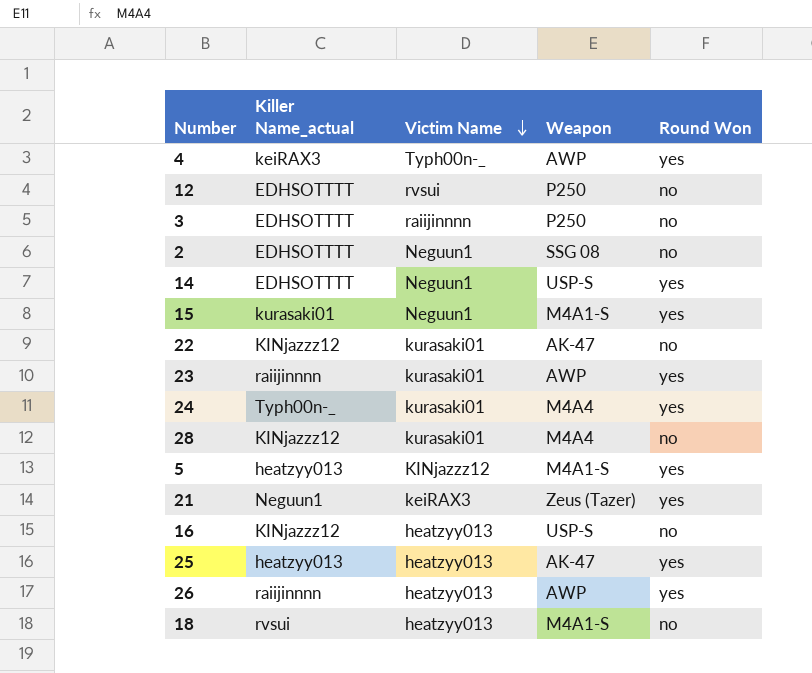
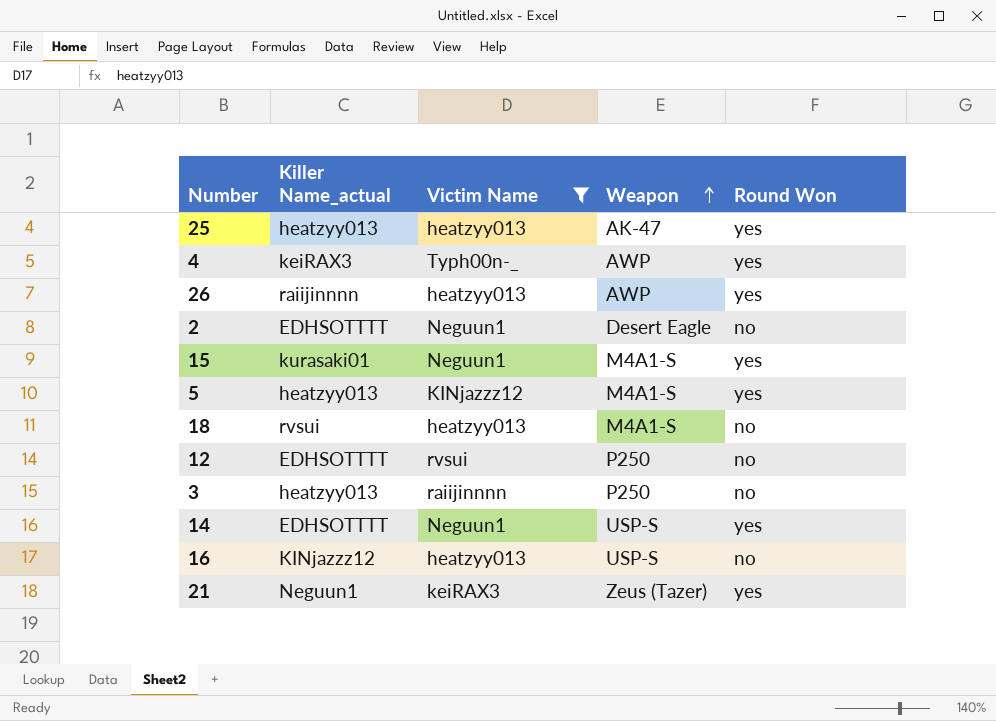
filter: none -> Victim Name != kurasaki01
row order: Victim Name descending -> Weapon ascending
2 | Weapon: SSG 08 -> Desert Eagle
3 | Killer Name_actual: EDHSOTTTT -> heatzyy013

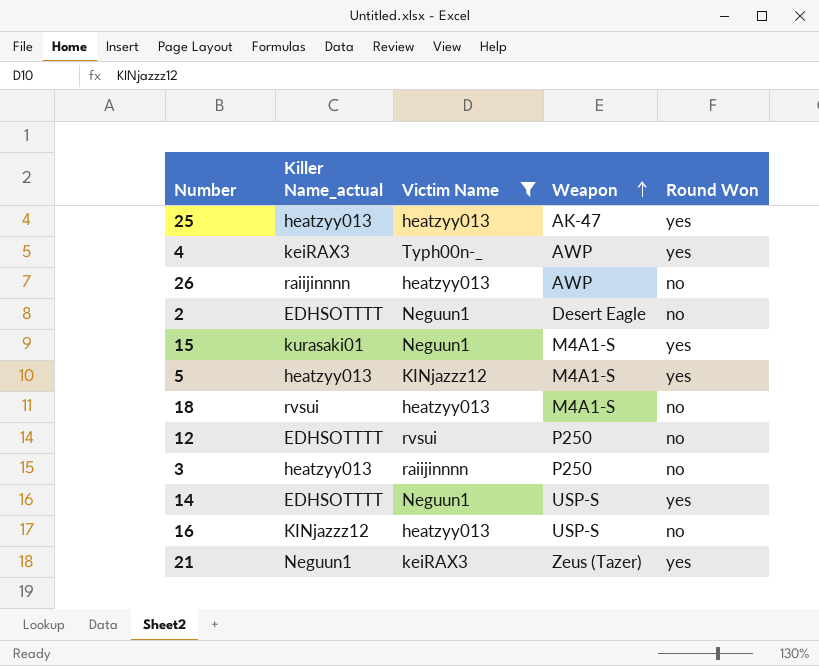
26 | Round Won: yes -> no

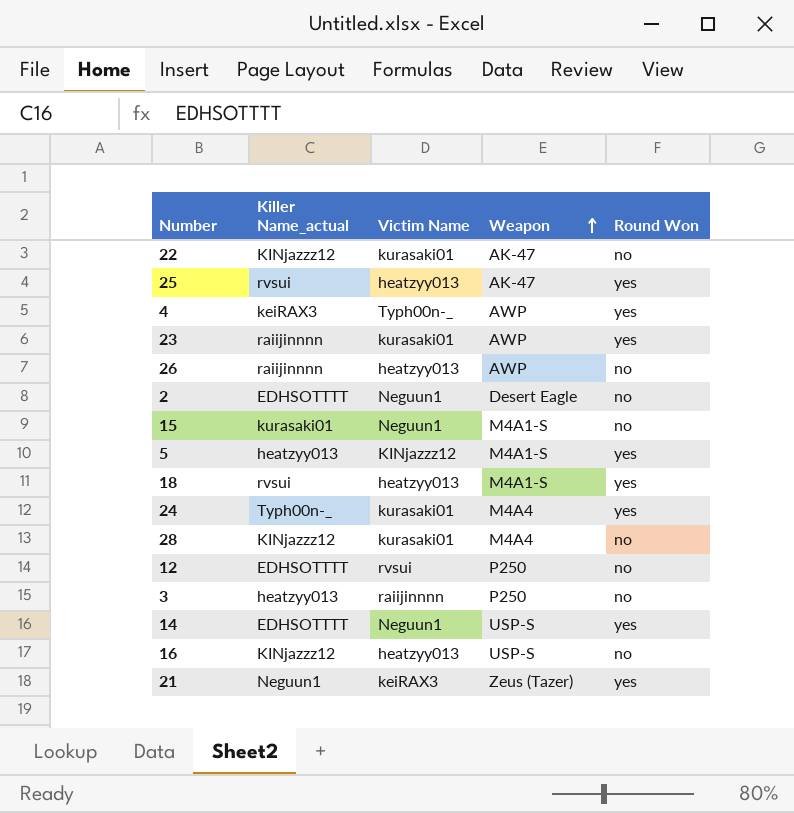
filter: Victim Name != kurasaki01 -> none
25 | Killer Name_actual: heatzyy013 -> rvsui
15 | Round Won: yes -> no
18 | Round Won: no -> yes

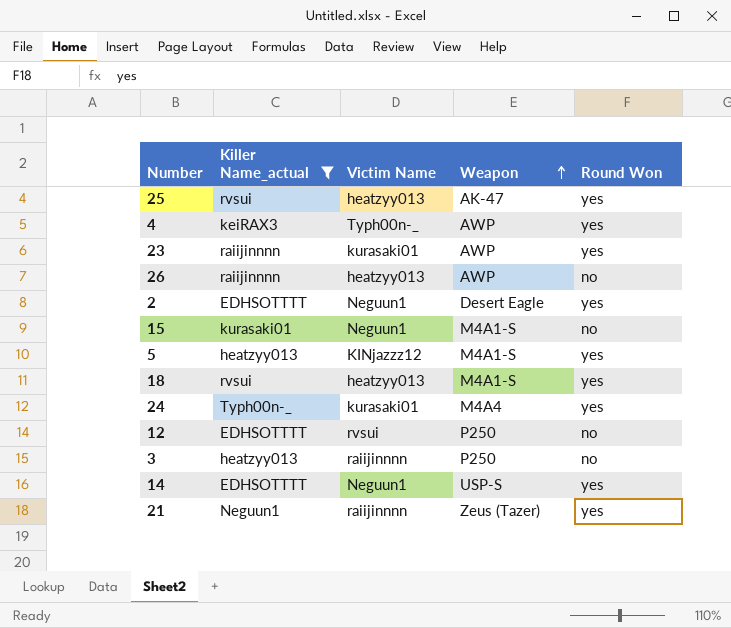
filter: none -> Killer Name_actual != KINjazzz12
2 | Round Won: no -> yes
21 | Victim Name: keiRAX3 -> raiijinnnn

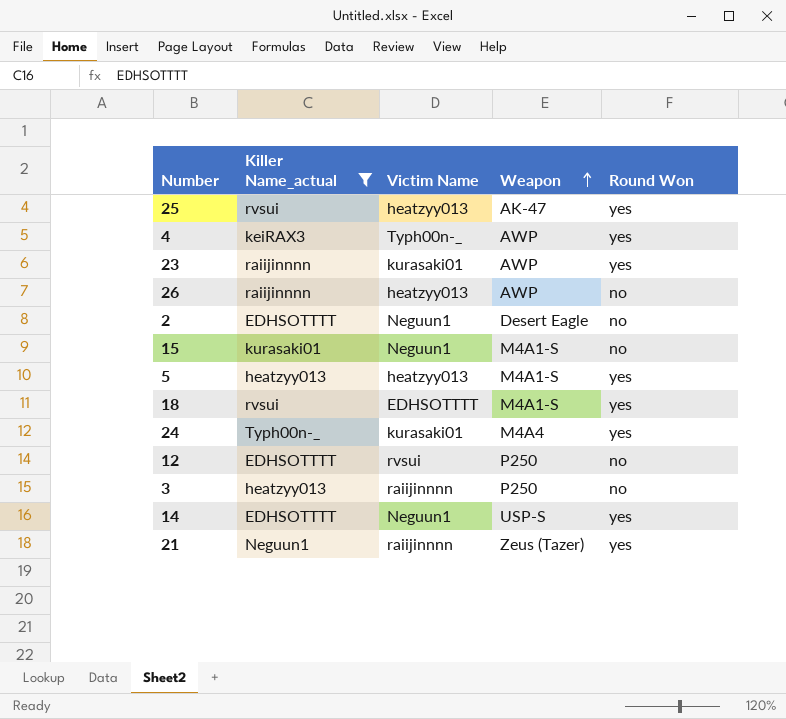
2 | Round Won: yes -> no
5 | Victim Name: KINjazzz12 -> heatzyy013
18 | Victim Name: heatzyy013 -> EDHSOTTTT

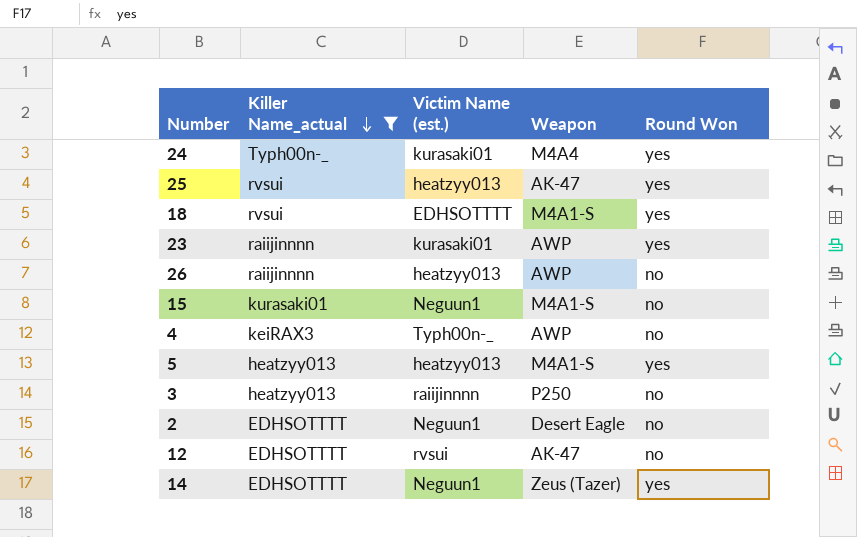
row order: Weapon ascending -> Killer Name_actual descending
column name: Victim Name -> Victim Name (est.)
row 21: Neguun1 | raiijinnnn | Zeus (Tazer) | yes -> none
4 | Round Won: yes -> no
12 | Weapon: P250 -> AK-47
14 | Weapon: USP-S -> Zeus (Tazer)

